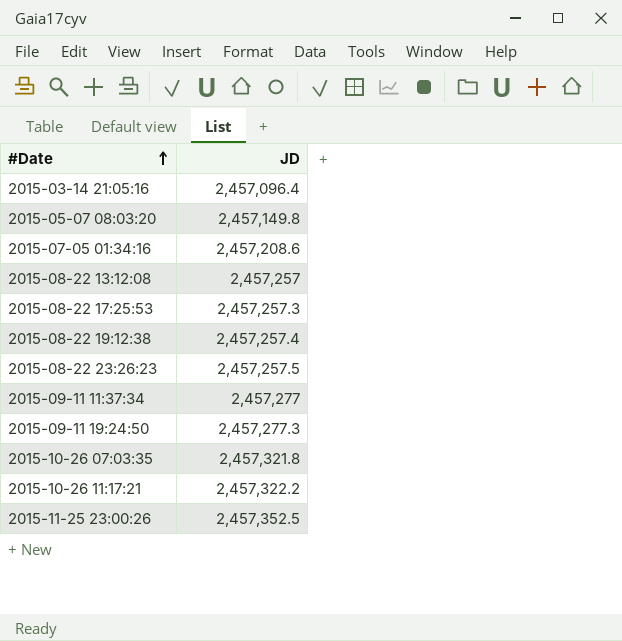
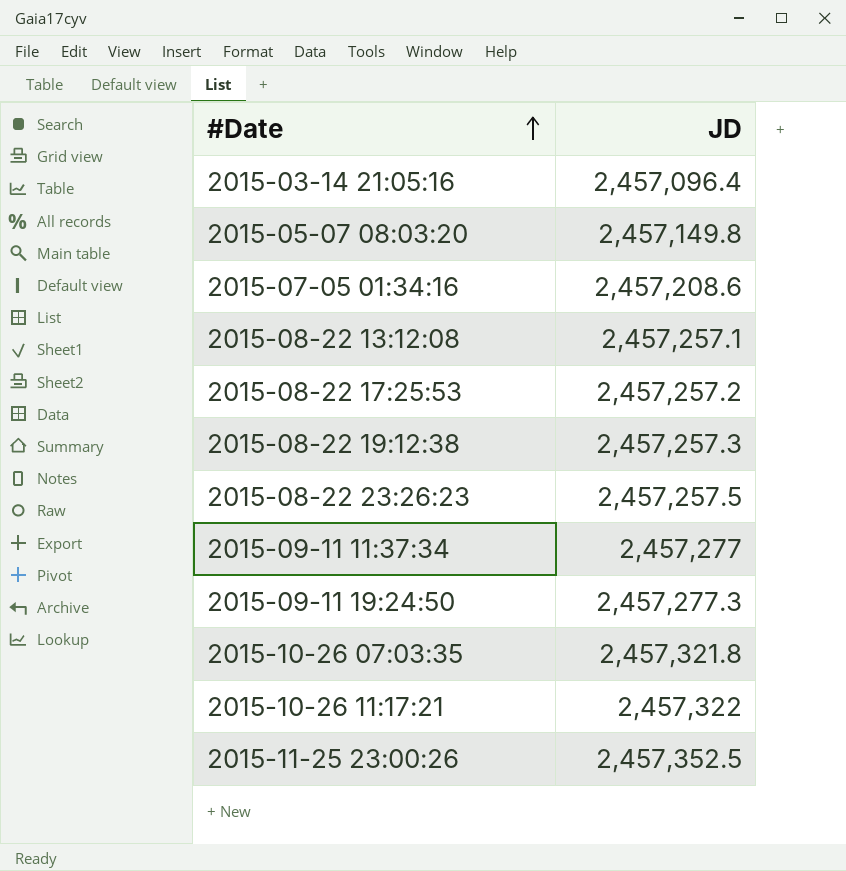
2015-08-22 13:12:08 | JD: 2,457,257 -> 2,457,257.1
2015-08-22 17:25:53 | JD: 2,457,257.3 -> 2,457,257.2
2015-08-22 19:12:38 | JD: 2,457,257.4 -> 2,457,257.3
2015-10-26 11:17:21 | JD: 2,457,322.2 -> 2,457,322

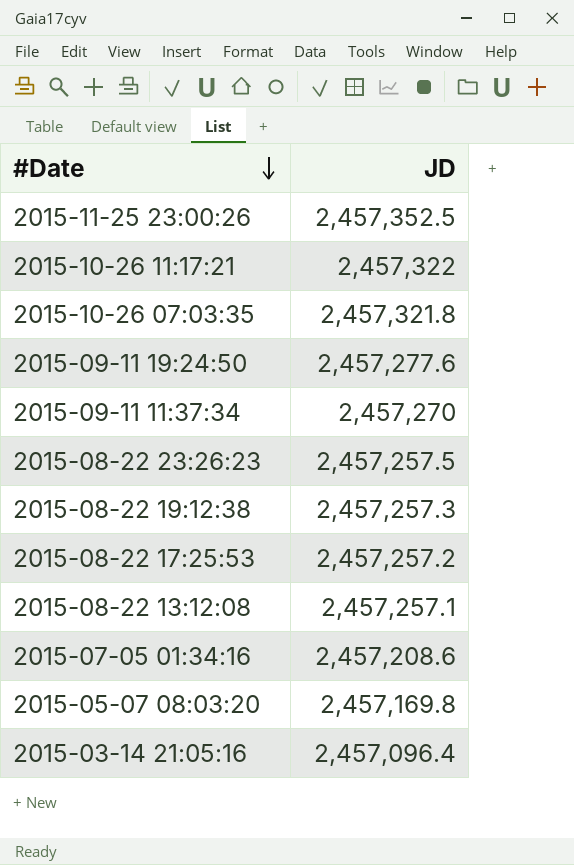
row order: #Date ascending -> #Date descending
2015-09-11 19:24:50 | JD: 2,457,277.3 -> 2,457,277.6
2015-09-11 11:37:34 | JD: 2,457,277 -> 2,457,270
2015-05-07 08:03:20 | JD: 2,457,149.8 -> 2,457,169.8

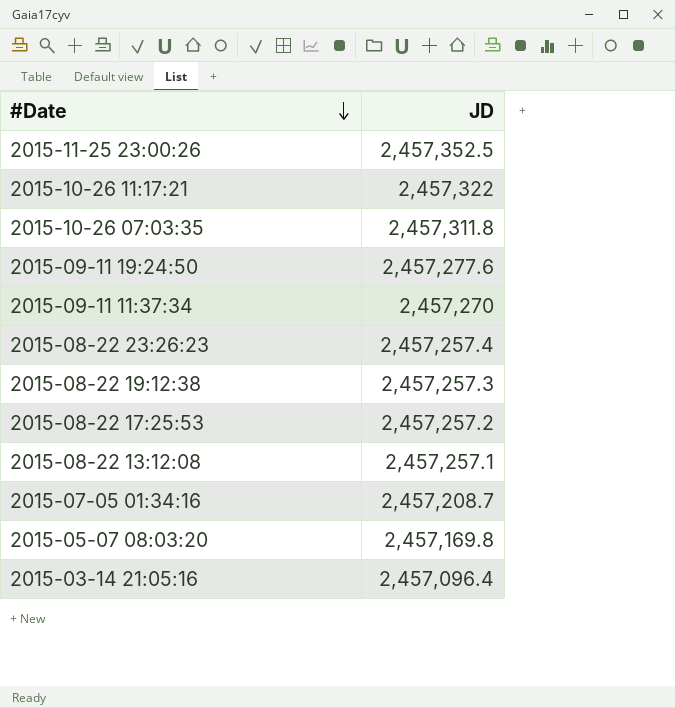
2015-10-26 07:03:35 | JD: 2,457,321.8 -> 2,457,311.8
2015-08-22 23:26:23 | JD: 2,457,257.5 -> 2,457,257.4
2015-07-05 01:34:16 | JD: 2,457,208.6 -> 2,457,208.7

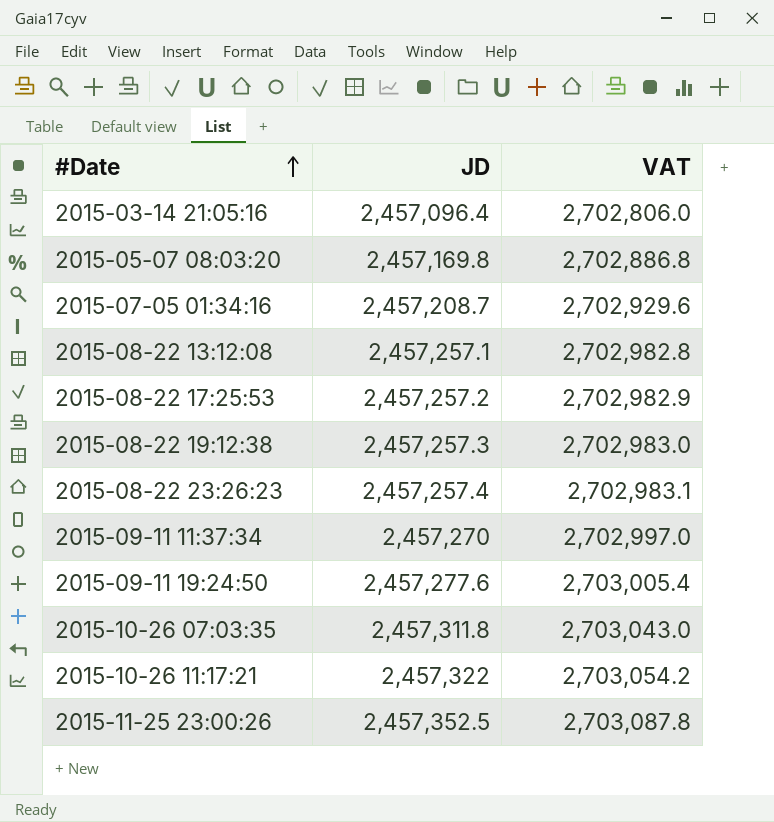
row order: #Date descending -> #Date ascending
column VAT | formula: none -> [JD] * 1.1

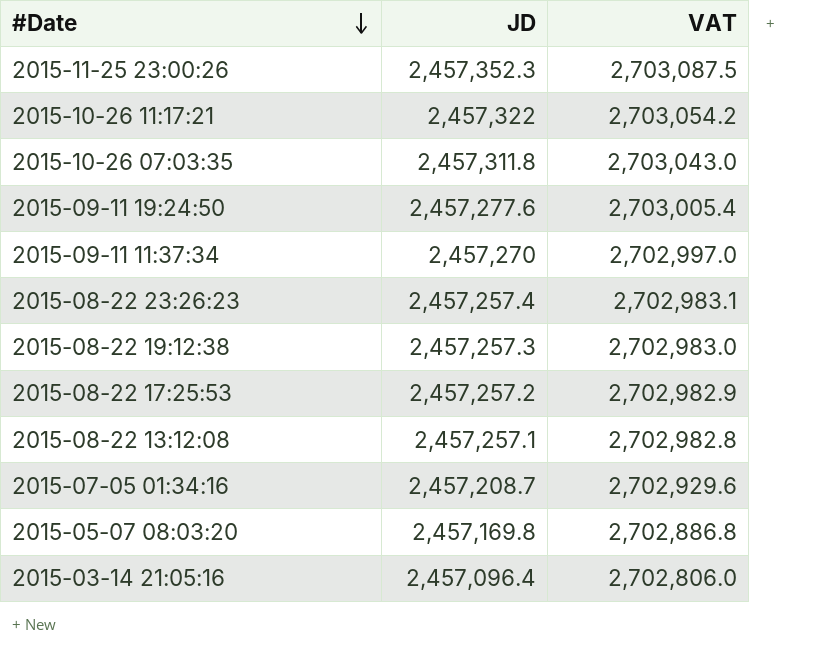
row order: #Date ascending -> #Date descending
2015-11-25 23:00:26 | JD: 2,457,352.5 -> 2,457,352.3
2015-11-25 23:00:26 | VAT: 2,703,087.8 -> 2,703,087.5

